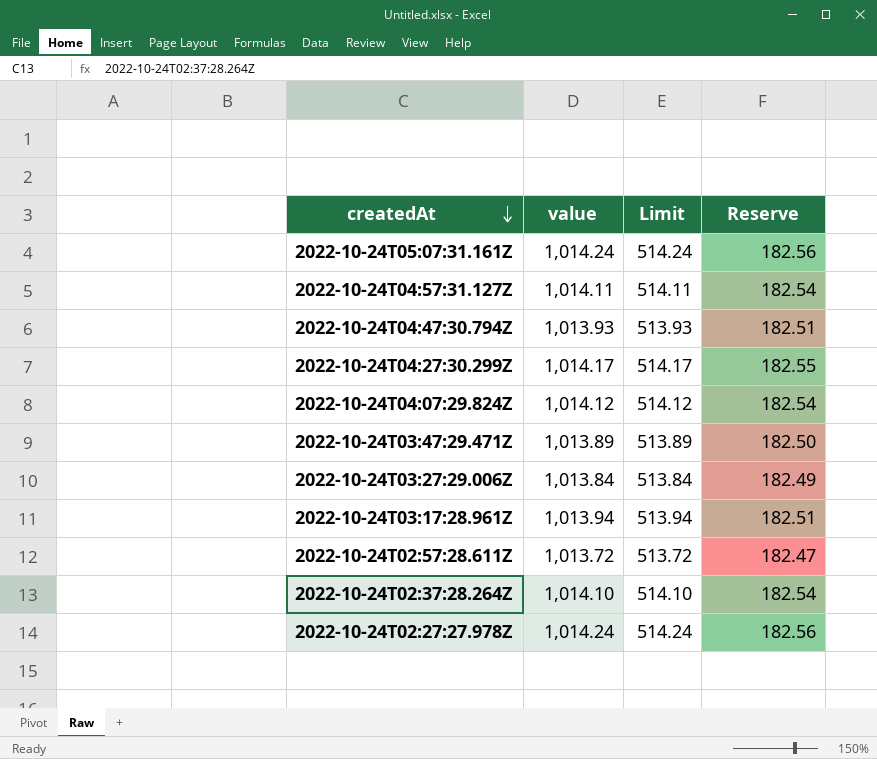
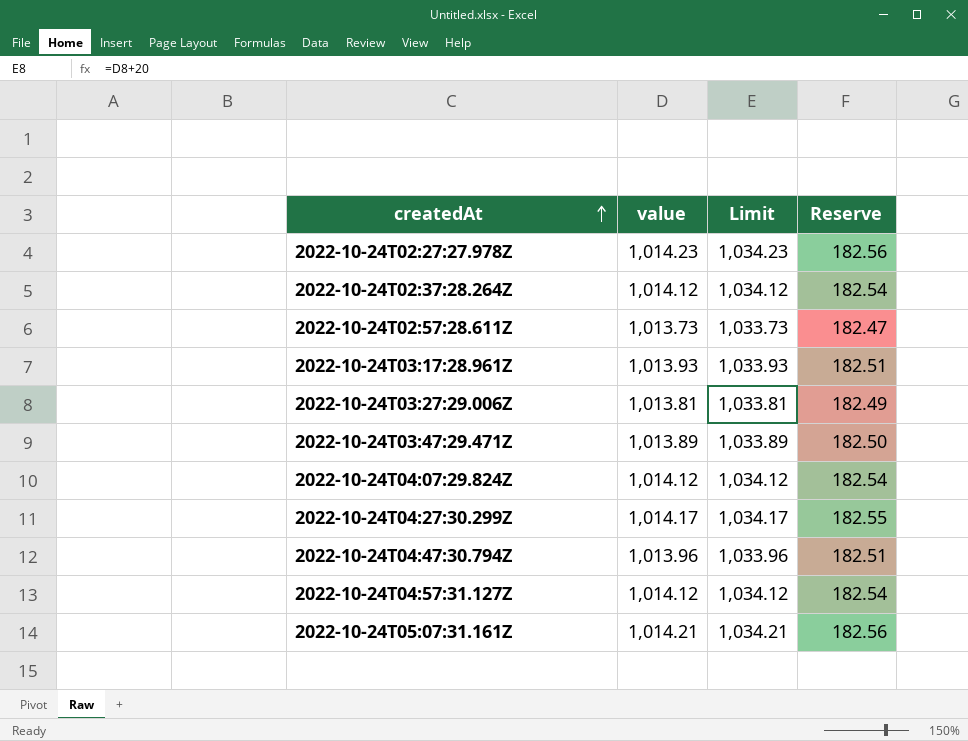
row order: createdAt descending -> createdAt ascending
column Limit | formula: [value] - 500 -> [value] + 20
2022-10-24T02:27:27.978Z | value: 1,014.24 -> 1,014.23
2022-10-24T02:37:28.264Z | value: 1,014.10 -> 1,014.12
2022-10-24T02:57:28.611Z | value: 1,013.72 -> 1,013.73
2022-10-24T03:17:28.961Z | value: 1,013.94 -> 1,013.93
2022-10-24T03:27:29.006Z | value: 1,013.84 -> 1,013.81
2022-10-24T04:47:30.794Z | value: 1,013.93 -> 1,013.96
2022-10-24T04:57:31.127Z | value: 1,014.11 -> 1,014.12
2022-10-24T05:07:31.161Z | value: 1,014.24 -> 1,014.21

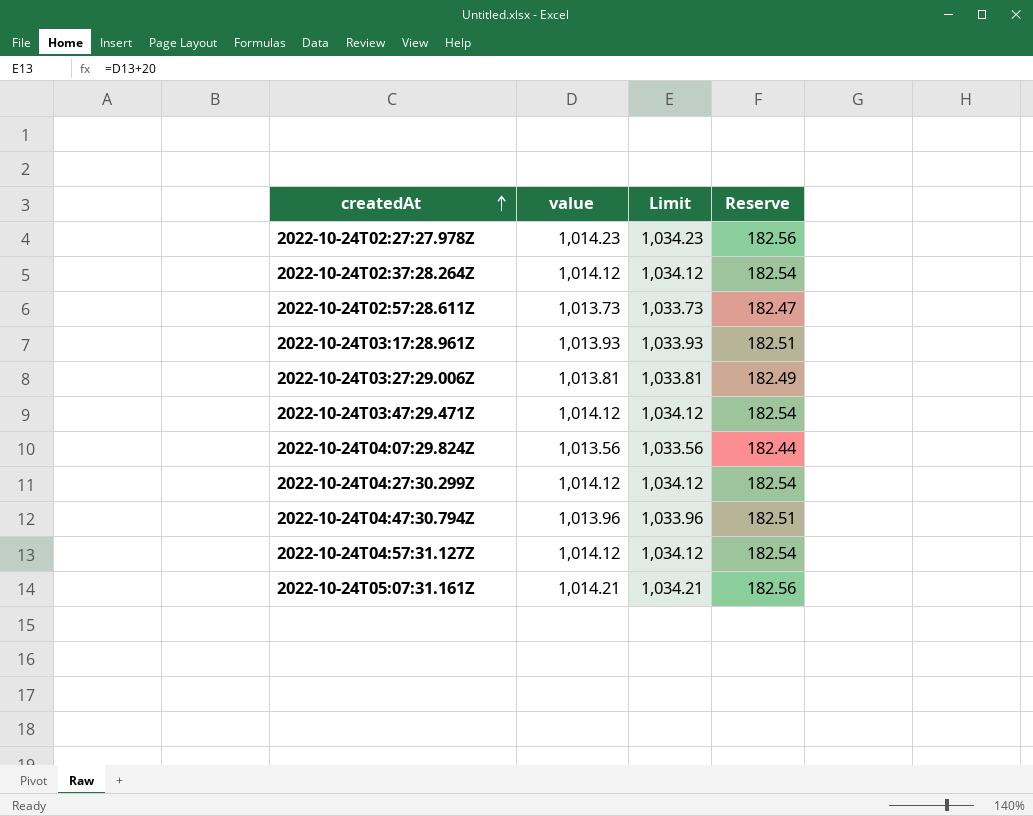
2022-10-24T03:47:29.471Z | value: 1,013.89 -> 1,014.12
2022-10-24T03:47:29.471Z | Limit: 1,033.89 -> 1,034.12
2022-10-24T03:47:29.471Z | Reserve: 182.50 -> 182.54
2022-10-24T04:07:29.824Z | value: 1,014.12 -> 1,013.56
2022-10-24T04:07:29.824Z | Limit: 1,034.12 -> 1,033.56
2022-10-24T04:07:29.824Z | Reserve: 182.54 -> 182.44
2022-10-24T04:27:30.299Z | value: 1,014.17 -> 1,014.12
2022-10-24T04:27:30.299Z | Limit: 1,034.17 -> 1,034.12
2022-10-24T04:27:30.299Z | Reserve: 182.55 -> 182.54

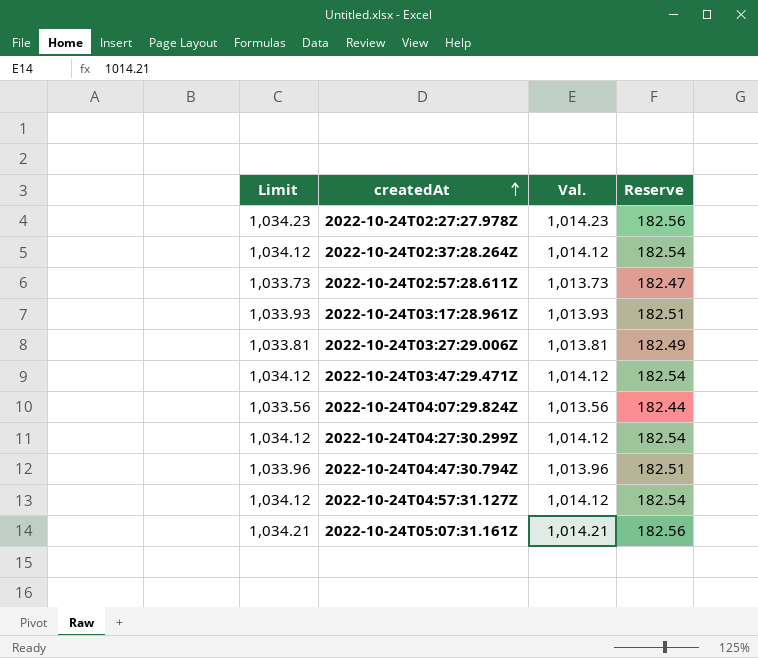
column Limit | position: 3 -> 1
column name: value -> Val.

